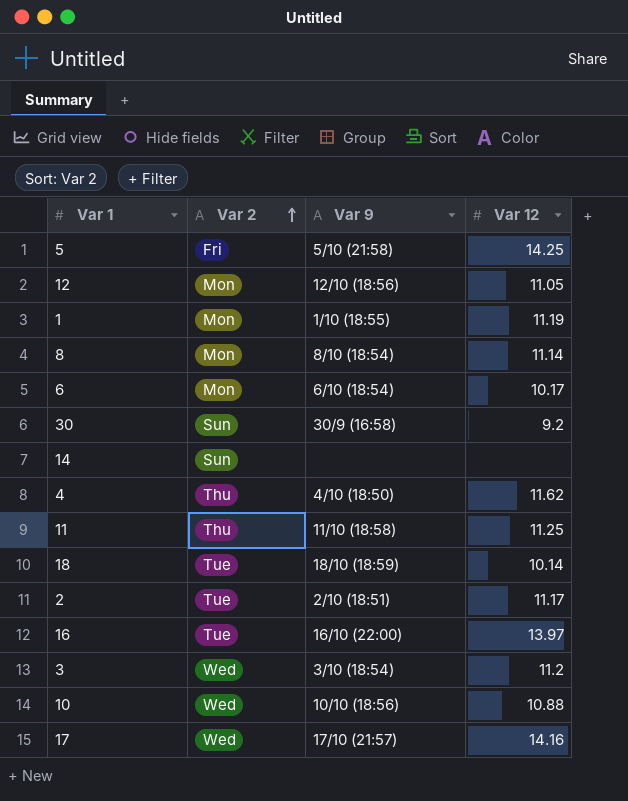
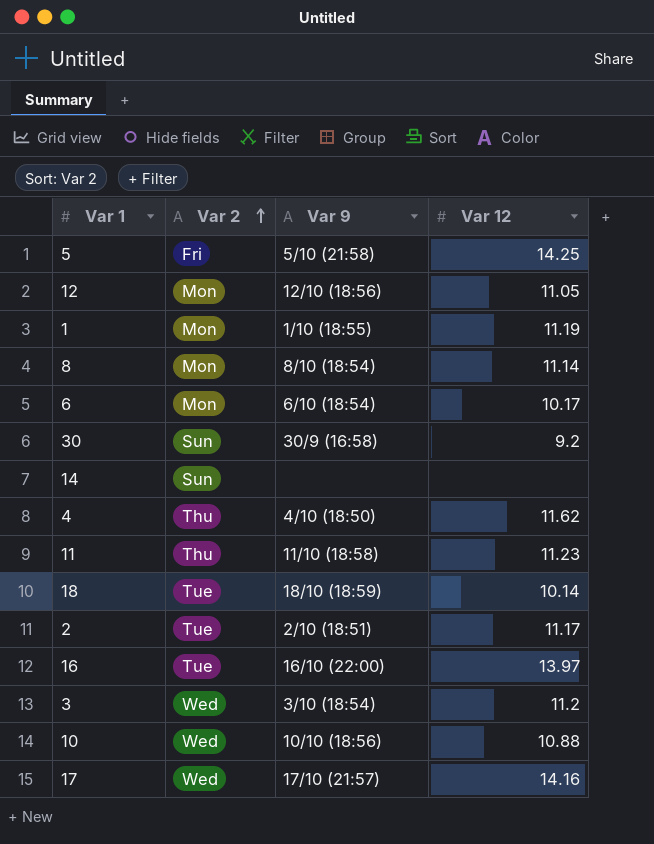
11 | Var 12: 11.25 -> 11.23

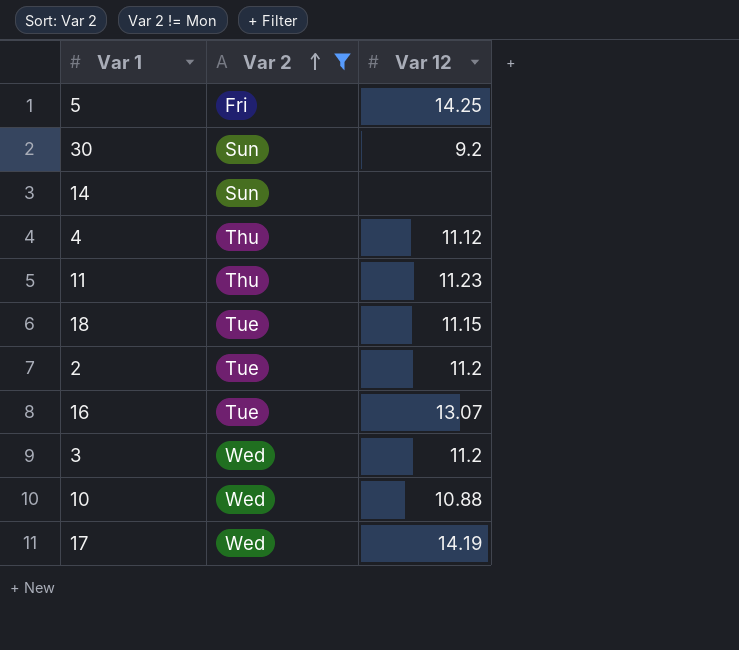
filter: none -> Var 2 != Mon
column Var 9 | position: 3 -> none
4 | Var 12: 11.62 -> 11.12
18 | Var 12: 10.14 -> 11.15
2 | Var 12: 11.17 -> 11.2
16 | Var 12: 13.97 -> 13.07
17 | Var 12: 14.16 -> 14.19

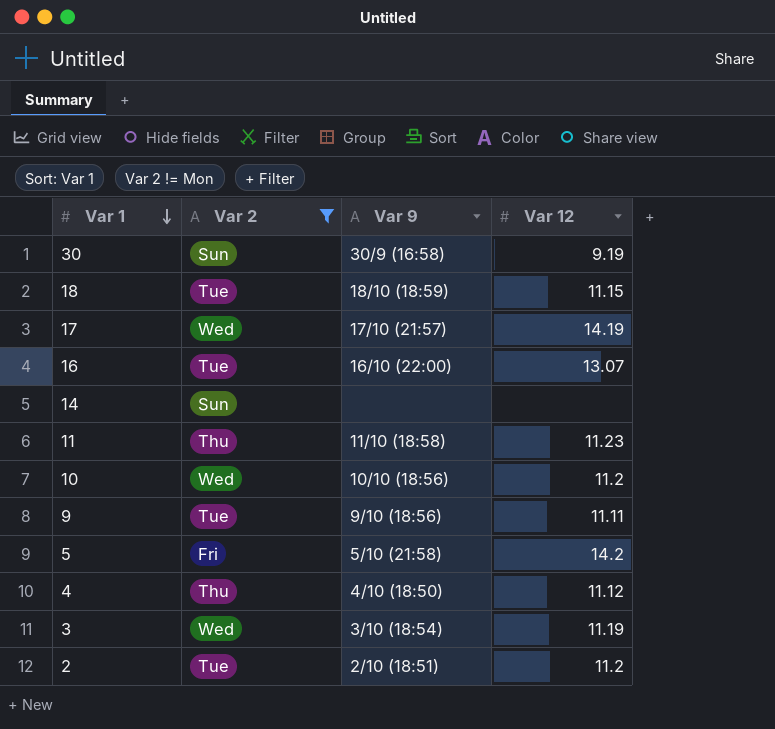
row order: Var 2 ascending -> Var 1 descending
column Var 9 | position: none -> 3
30 | Var 12: 9.2 -> 9.19
10 | Var 12: 10.88 -> 11.2
row 9: none -> Tue | 9/10 (18:56) | 11.11
5 | Var 12: 14.25 -> 14.2
3 | Var 12: 11.2 -> 11.19

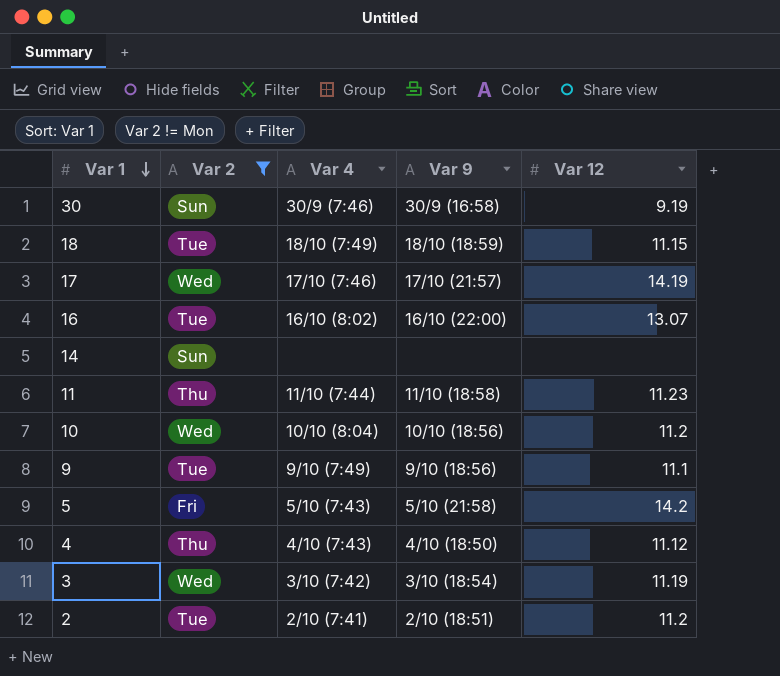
column Var 4 | position: none -> 3
9 | Var 12: 11.11 -> 11.1

